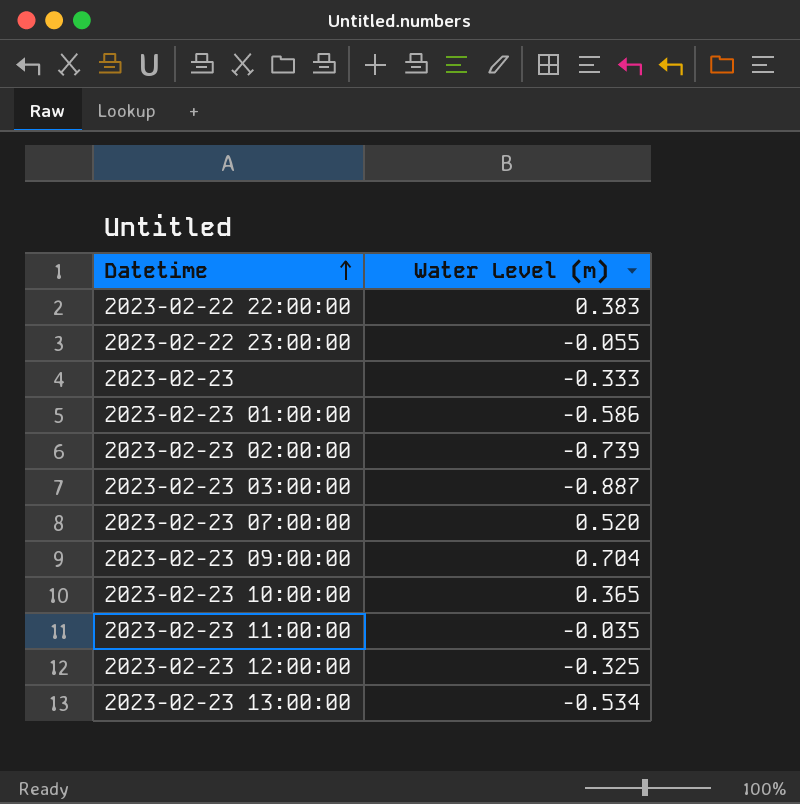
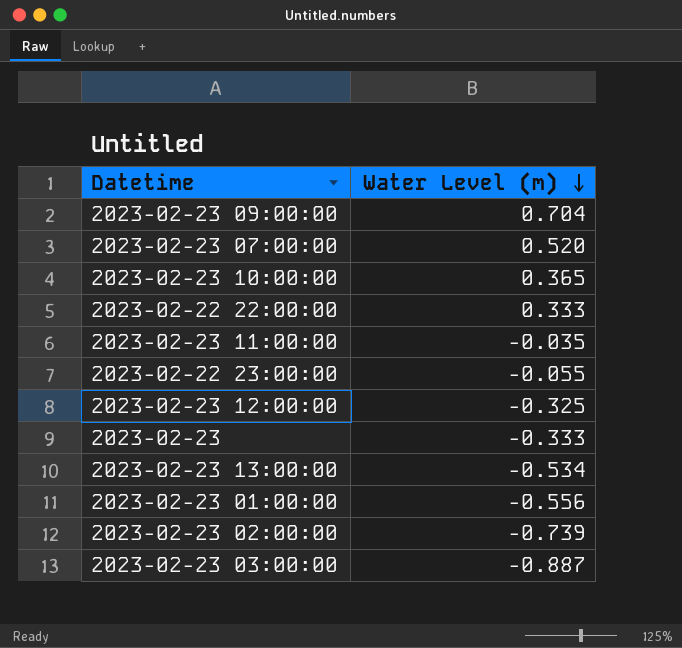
row order: Datetime ascending -> Water Level (m) descending
2023-02-22 22:00:00 | Water Level (m): 0.383 -> 0.333
2023-02-23 01:00:00 | Water Level (m): -0.586 -> -0.556

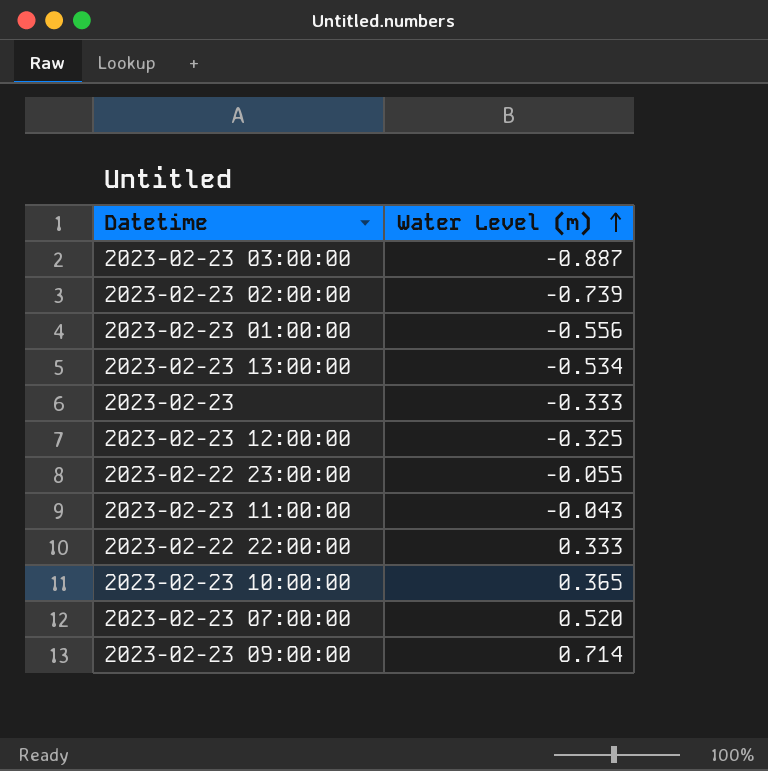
row order: Water Level (m) descending -> Water Level (m) ascending
2023-02-23 11:00:00 | Water Level (m): -0.035 -> -0.043
2023-02-23 09:00:00 | Water Level (m): 0.704 -> 0.714

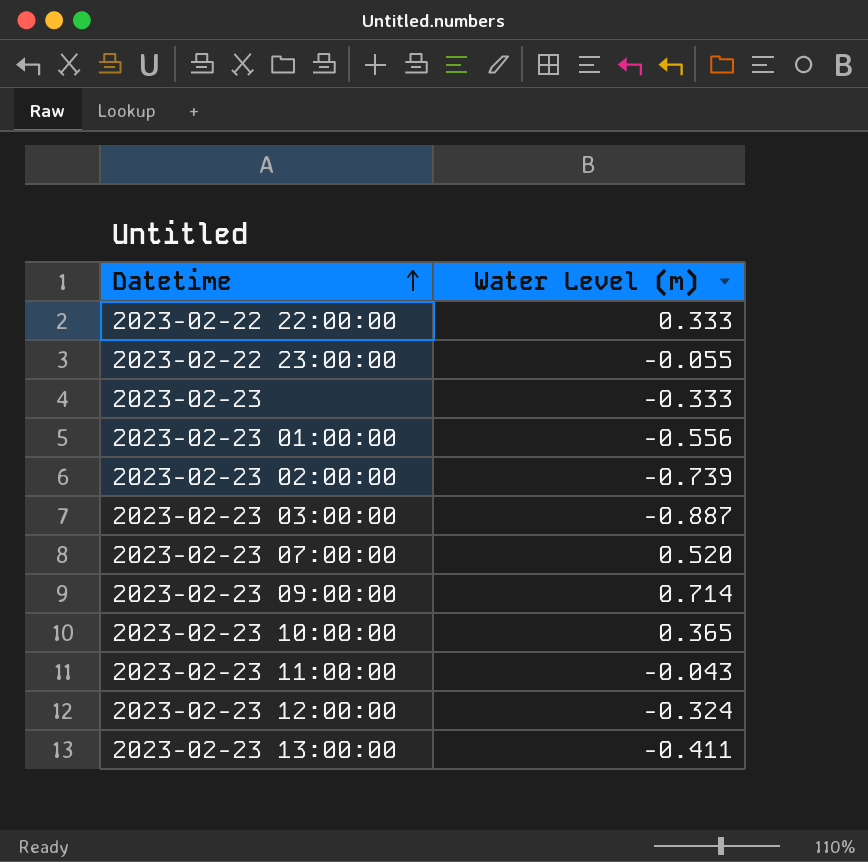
row order: Water Level (m) ascending -> Datetime ascending
2023-02-23 12:00:00 | Water Level (m): -0.325 -> -0.324
2023-02-23 13:00:00 | Water Level (m): -0.534 -> -0.411

